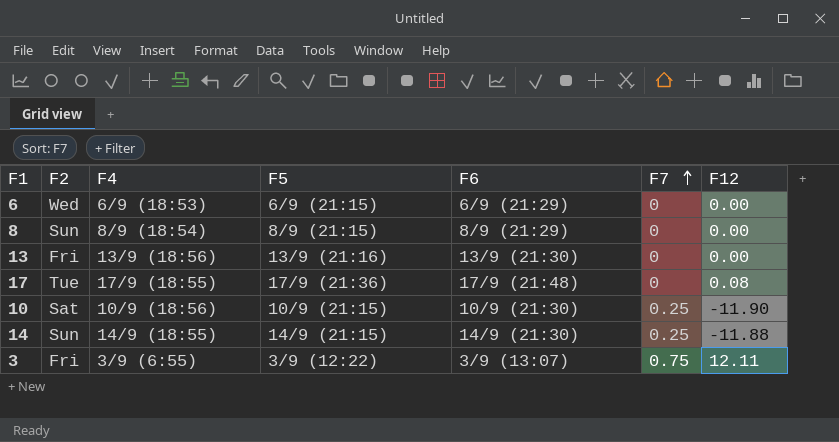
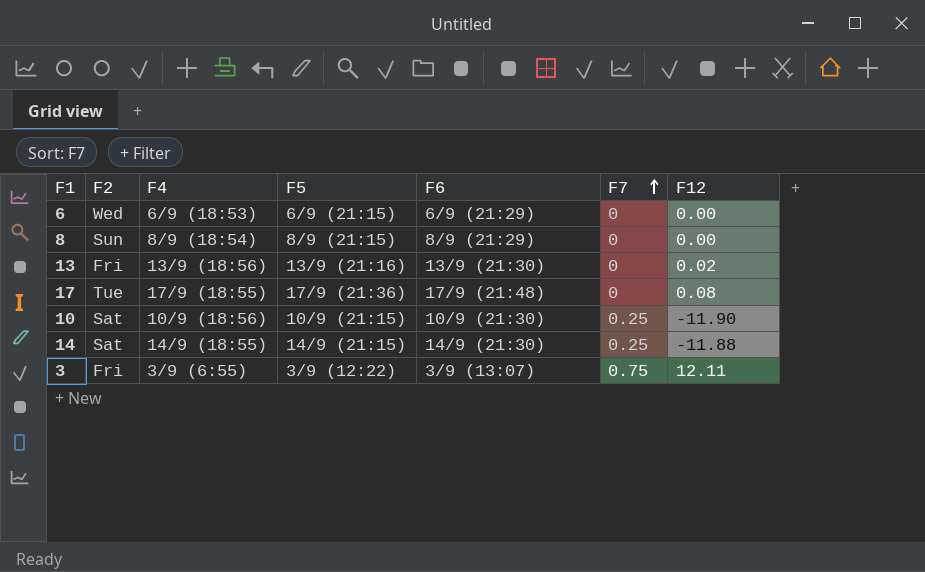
13 | F12: 0.00 -> 0.02
14 | F2: Sun -> Sat

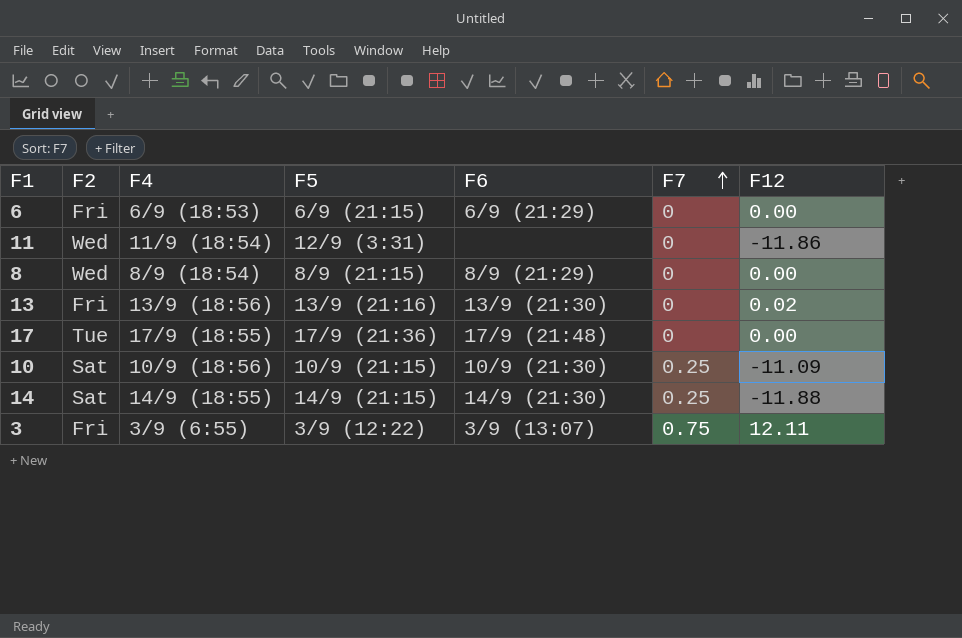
6 | F2: Wed -> Fri
row 11: none -> Wed | 11/9 (18:54) | 12/9 (3:31) | none | 0 | -11.86
8 | F2: Sun -> Wed
17 | F12: 0.08 -> 0.00
10 | F12: -11.90 -> -11.09

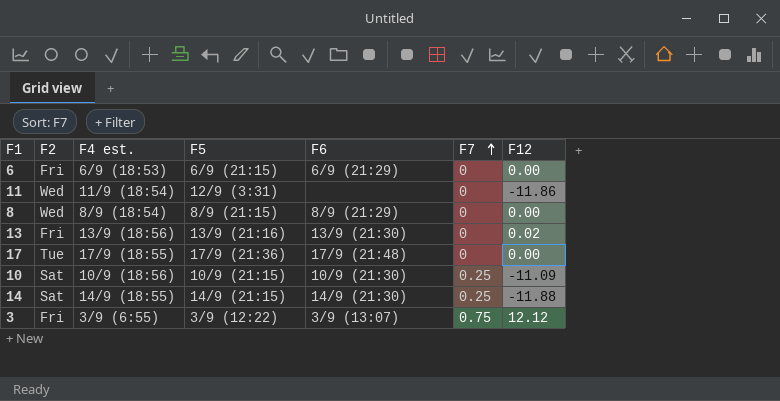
column name: F4 -> F4 est.
3 | F12: 12.11 -> 12.12

